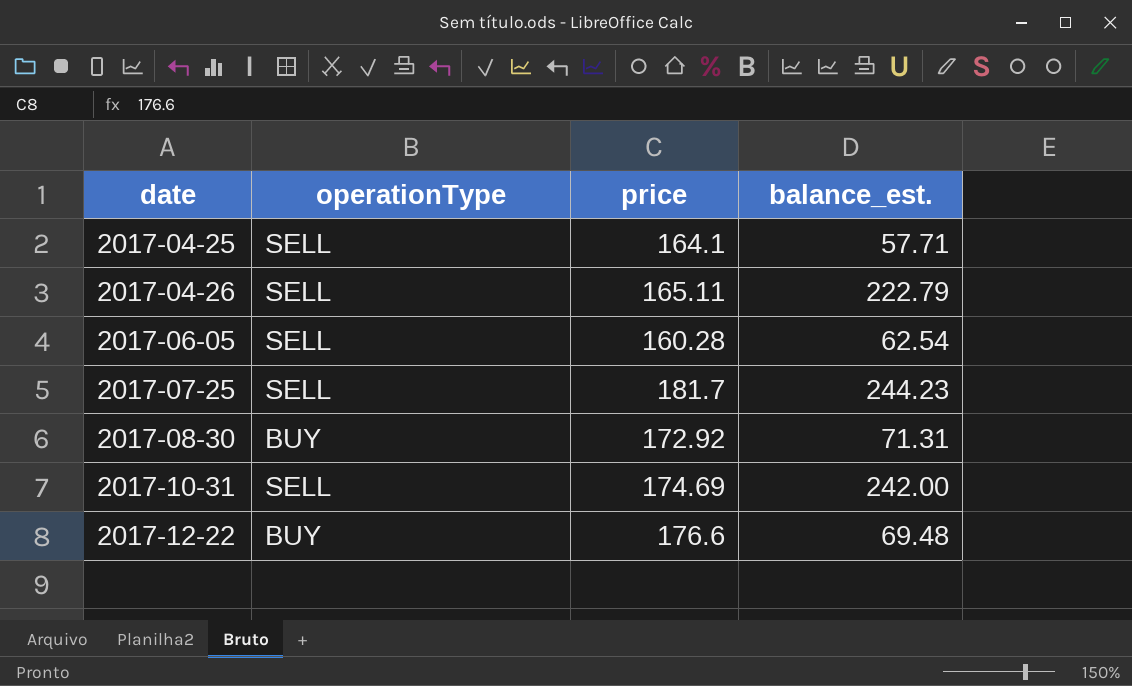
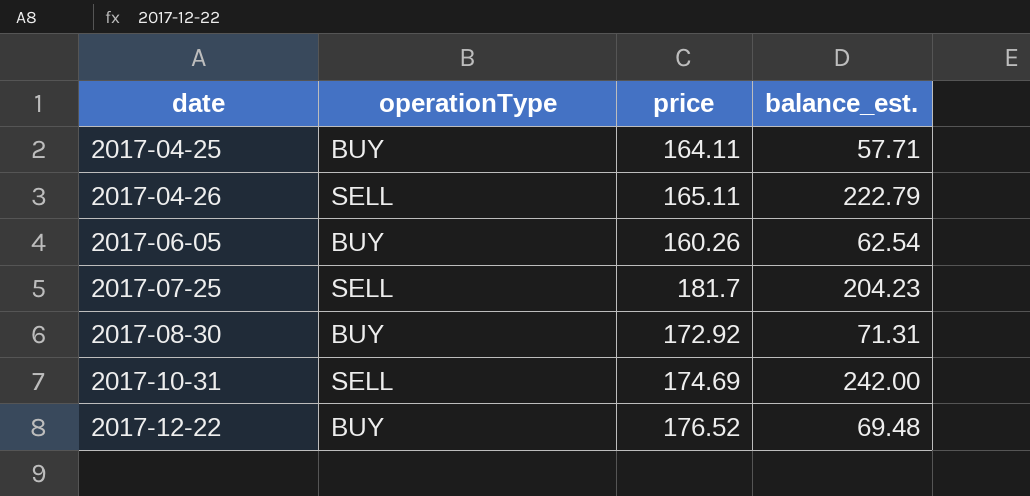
2017-04-25 | operationType: SELL -> BUY
2017-04-25 | price: 164.1 -> 164.11
2017-06-05 | operationType: SELL -> BUY
2017-06-05 | price: 160.28 -> 160.26
2017-07-25 | balance_est.: 244.23 -> 204.23
2017-12-22 | price: 176.6 -> 176.52

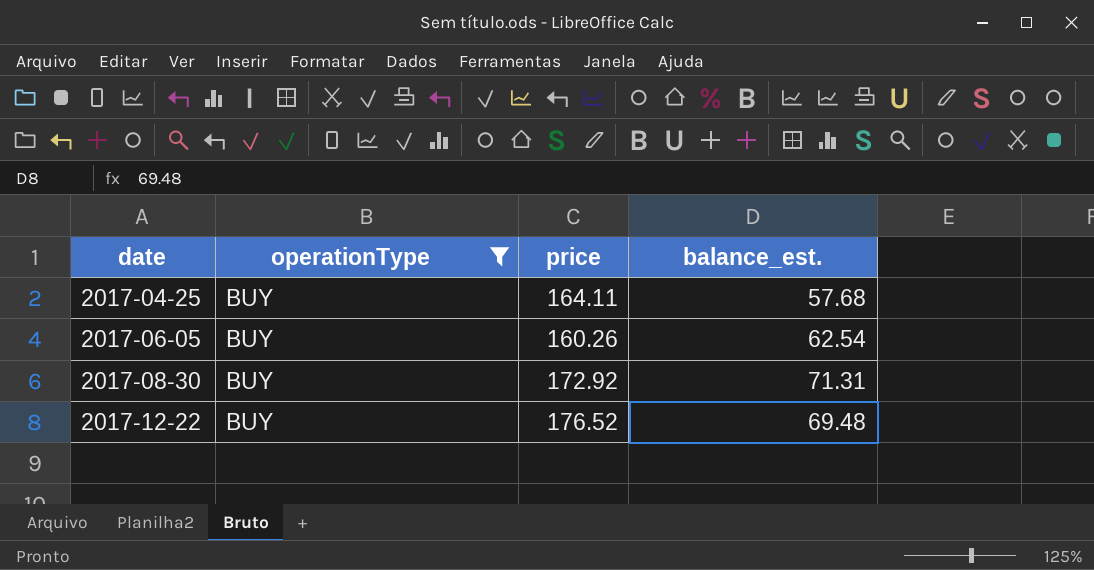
filter: none -> operationType = BUY
2017-04-25 | balance_est.: 57.71 -> 57.68

